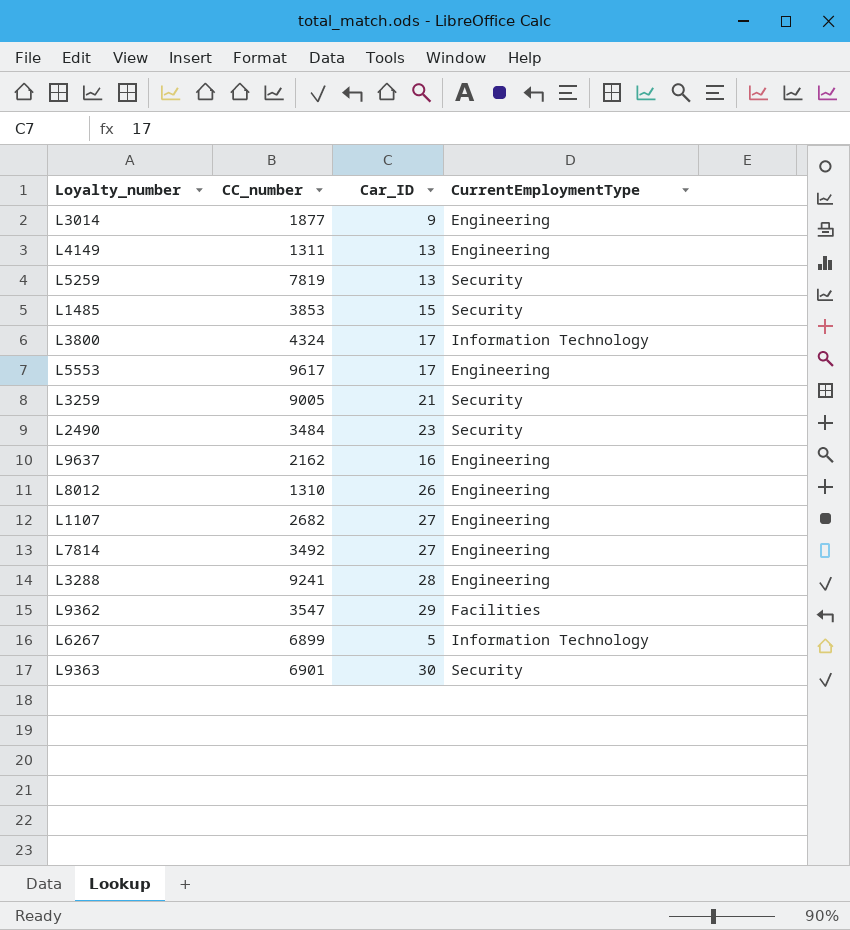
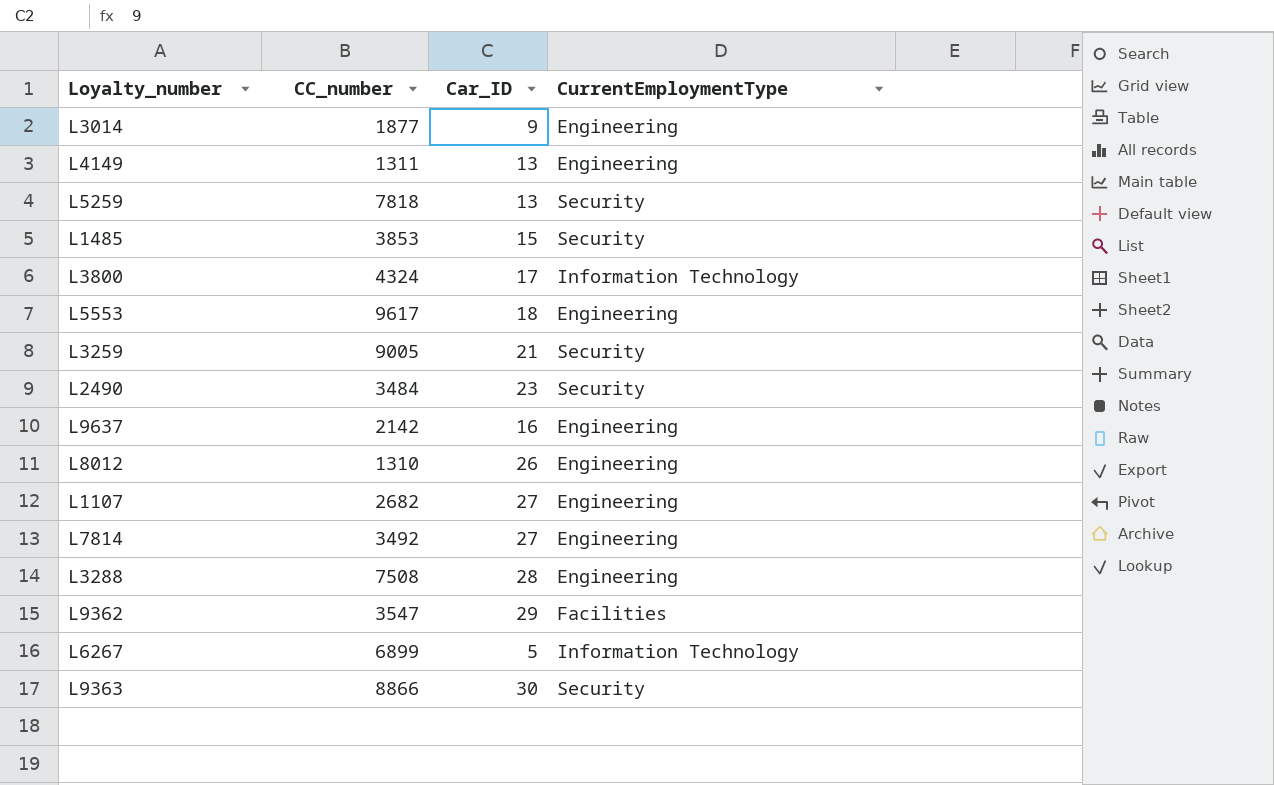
L5259 | CC_number: 7819 -> 7818
L5553 | Car_ID: 17 -> 18
L9637 | CC_number: 2162 -> 2142
L3288 | CC_number: 9241 -> 7508
L9363 | CC_number: 6901 -> 8866

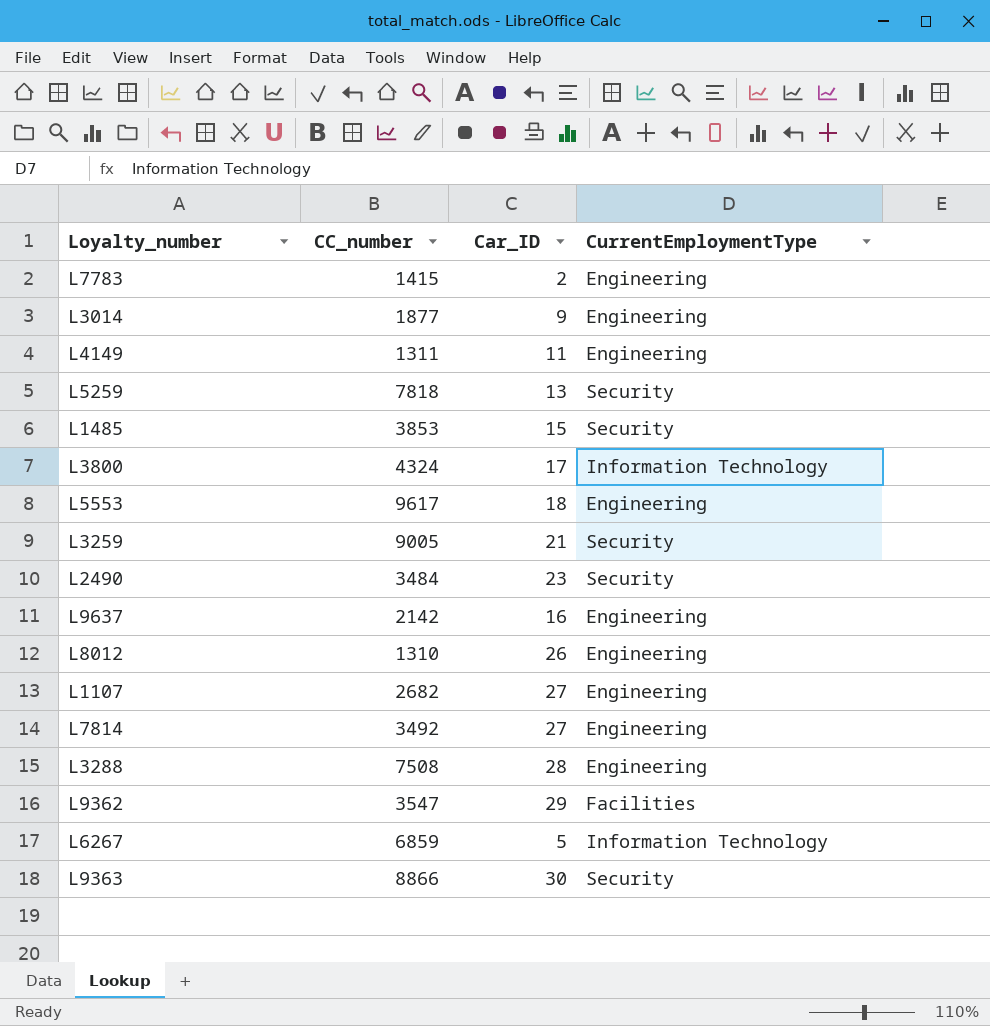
row L7783: none -> 1415 | 2 | Engineering
L4149 | Car_ID: 13 -> 11
L6267 | CC_number: 6899 -> 6859

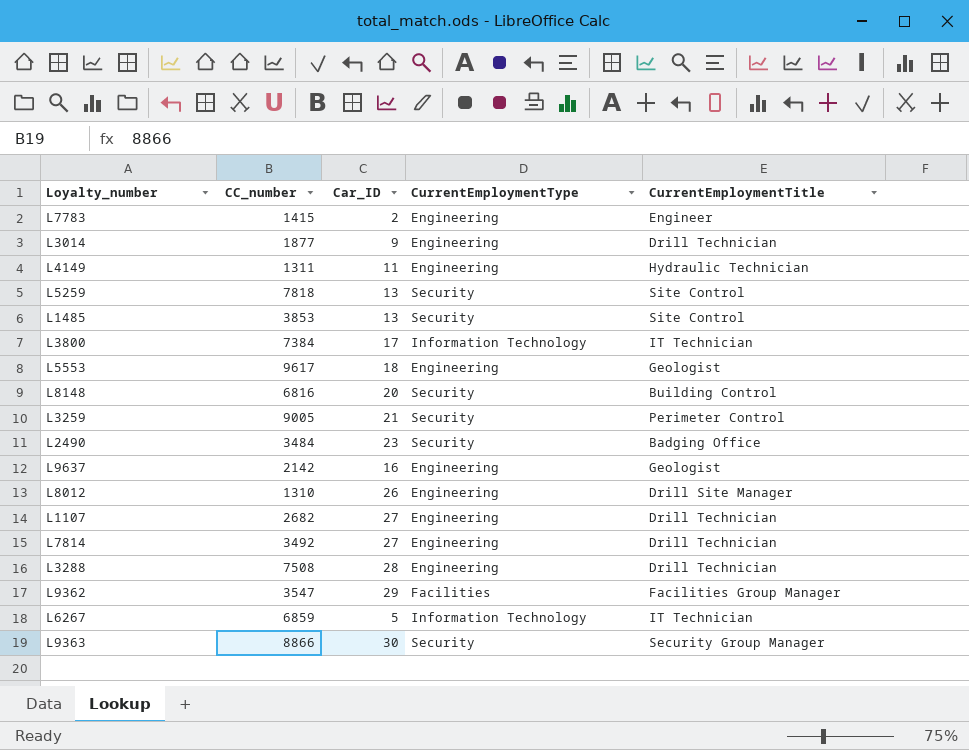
column CurrentEmploymentTitle | position: none -> 5
L1485 | Car_ID: 15 -> 13
L3800 | CC_number: 4324 -> 7384
row L8148: none -> 6816 | 20 | Security | Building Control

